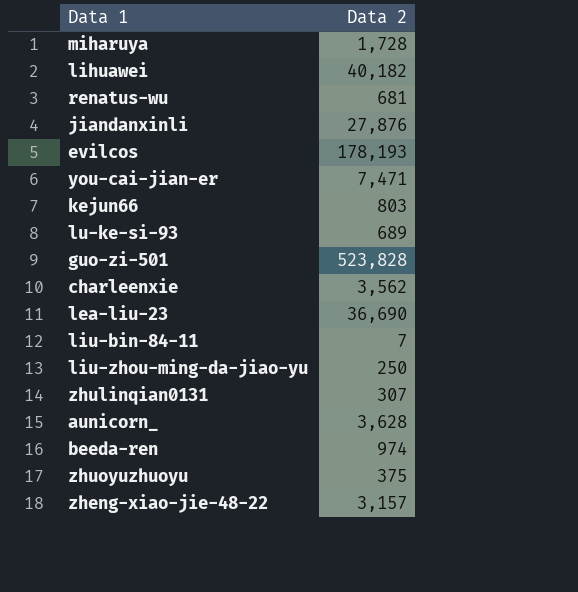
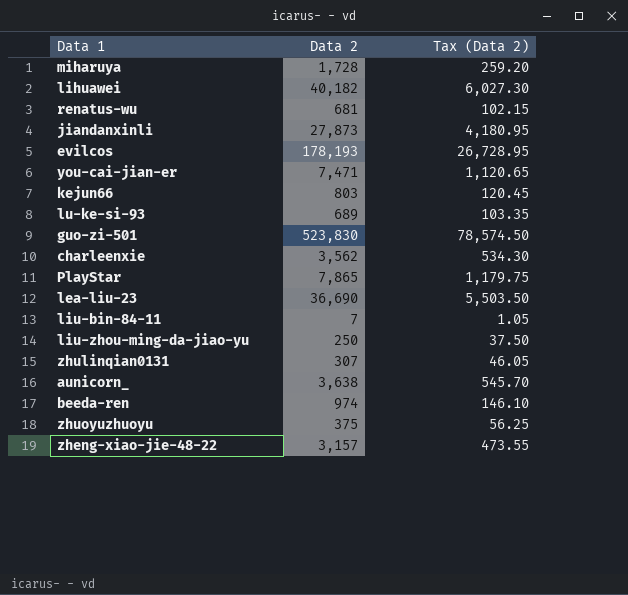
column Tax (Data 2) | formula: none -> [Data 2] * 0.15
jiandanxinli | Data 2: 27,876 -> 27,873
guo-zi-501 | Data 2: 523,828 -> 523,830
row PlayStar: none -> 7,865 | 1,179.75
aunicorn_ | Data 2: 3,628 -> 3,638

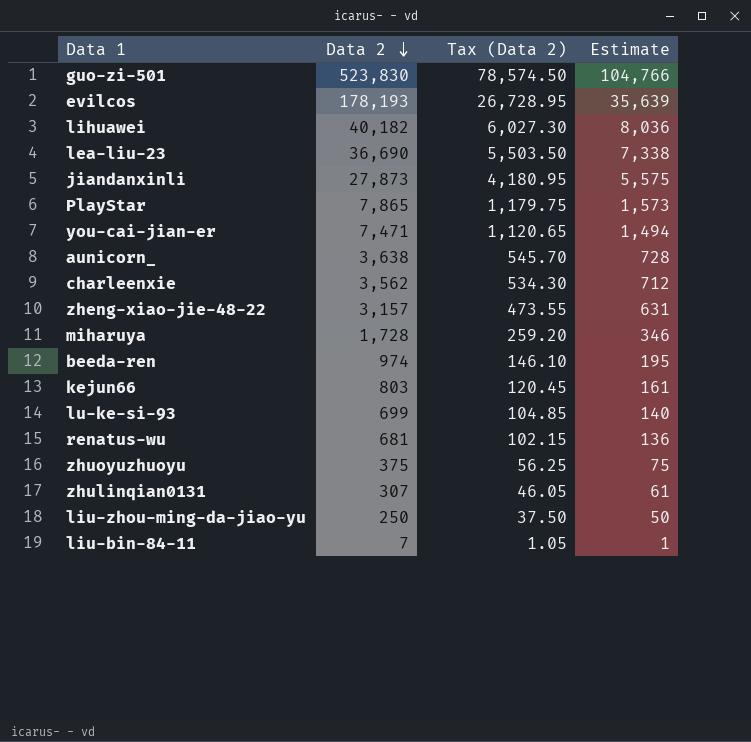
row order: none -> Data 2 descending
column Estimate | formula: none -> [Data 2] * 0.2
lu-ke-si-93 | Data 2: 689 -> 699
lu-ke-si-93 | Tax (Data 2): 103.35 -> 104.85

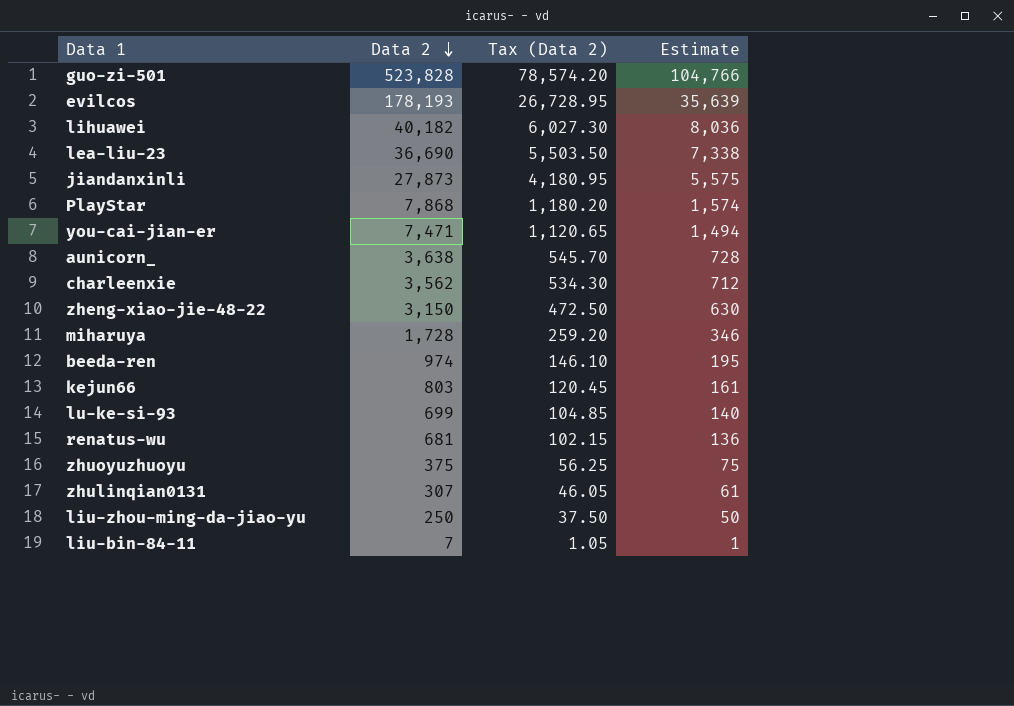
guo-zi-501 | Data 2: 523,830 -> 523,828
guo-zi-501 | Tax (Data 2): 78,574.50 -> 78,574.20
PlayStar | Data 2: 7,865 -> 7,868
PlayStar | Tax (Data 2): 1,179.75 -> 1,180.20
PlayStar | Estimate: 1,573 -> 1,574
zheng-xiao-jie-48-22 | Data 2: 3,157 -> 3,150
zheng-xiao-jie-48-22 | Tax (Data 2): 473.55 -> 472.50
zheng-xiao-jie-48-22 | Estimate: 631 -> 630

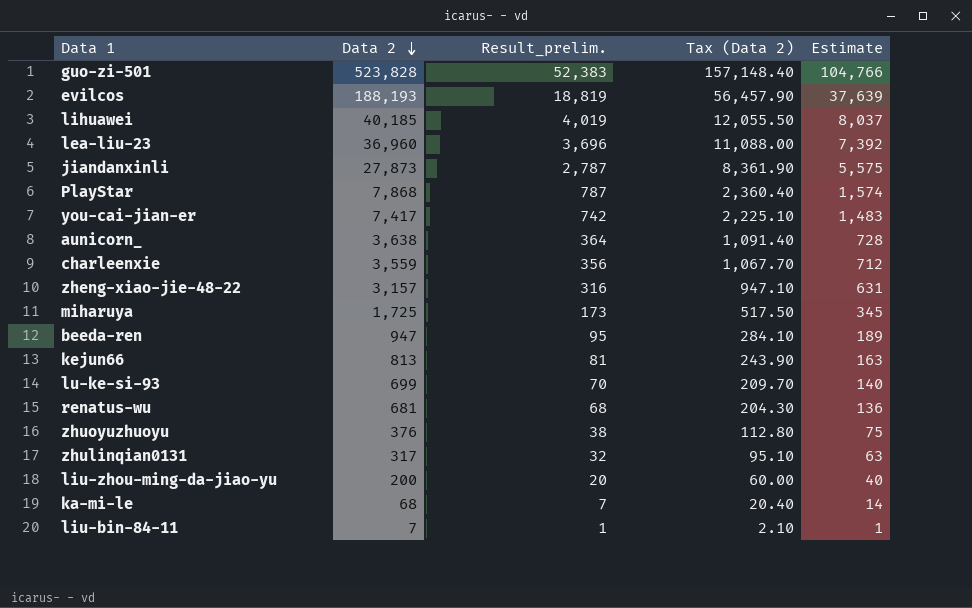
column Result_prelim. | formula: none -> [Data 2] * 0.1
column Tax (Data 2) | formula: [Data 2] * 0.15 -> [Data 2] * 0.3
evilcos | Data 2: 178,193 -> 188,193
evilcos | Estimate: 35,639 -> 37,639
lihuawei | Data 2: 40,182 -> 40,185
lihuawei | Estimate: 8,036 -> 8,037
lea-liu-23 | Data 2: 36,690 -> 36,960
lea-liu-23 | Estimate: 7,338 -> 7,392
you-cai-jian-er | Data 2: 7,471 -> 7,417
you-cai-jian-er | Estimate: 1,494 -> 1,483
charleenxie | Data 2: 3,562 -> 3,559
zheng-xiao-jie-48-22 | Data 2: 3,150 -> 3,157
zheng-xiao-jie-48-22 | Estimate: 630 -> 631
miharuya | Data 2: 1,728 -> 1,725
miharuya | Estimate: 346 -> 345
beeda-ren | Data 2: 974 -> 947
beeda-ren | Estimate: 195 -> 189
kejun66 | Data 2: 803 -> 813
kejun66 | Estimate: 161 -> 163
zhuoyuzhuoyu | Data 2: 375 -> 376
zhulinqian0131 | Data 2: 307 -> 317
zhulinqian0131 | Estimate: 61 -> 63
liu-zhou-ming-da-jiao-yu | Data 2: 250 -> 200
liu-zhou-ming-da-jiao-yu | Estimate: 50 -> 40
row ka-mi-le: none -> 68 | 7 | 20.40 | 14

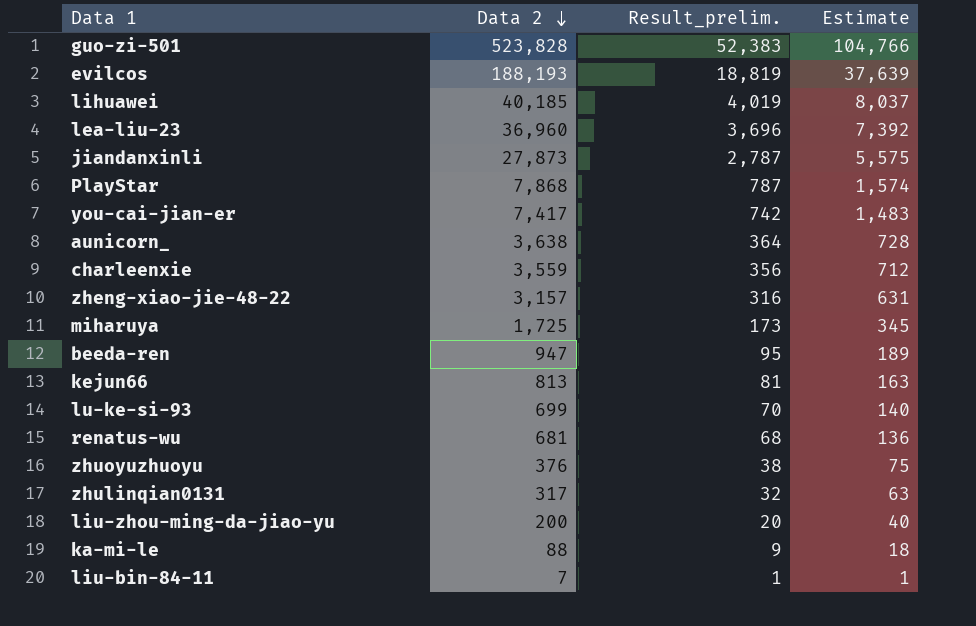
column Tax (Data 2) | formula: [Data 2] * 0.3 -> none
ka-mi-le | Data 2: 68 -> 88
ka-mi-le | Result_prelim.: 7 -> 9
ka-mi-le | Estimate: 14 -> 18

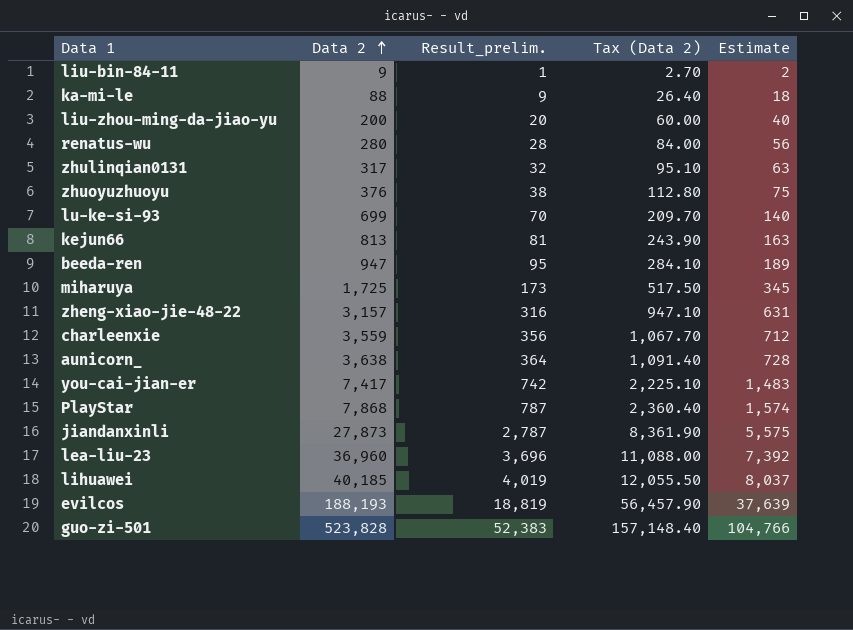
row order: Data 2 descending -> Data 2 ascending
column Tax (Data 2) | formula: none -> [Data 2] * 0.3
liu-bin-84-11 | Data 2: 7 -> 9
liu-bin-84-11 | Estimate: 1 -> 2
renatus-wu | Data 2: 681 -> 280
renatus-wu | Result_prelim.: 68 -> 28
renatus-wu | Estimate: 136 -> 56

